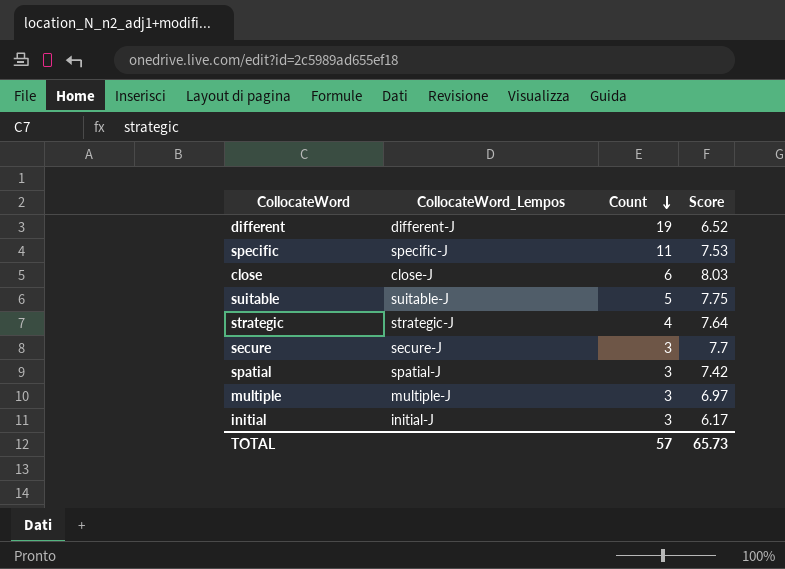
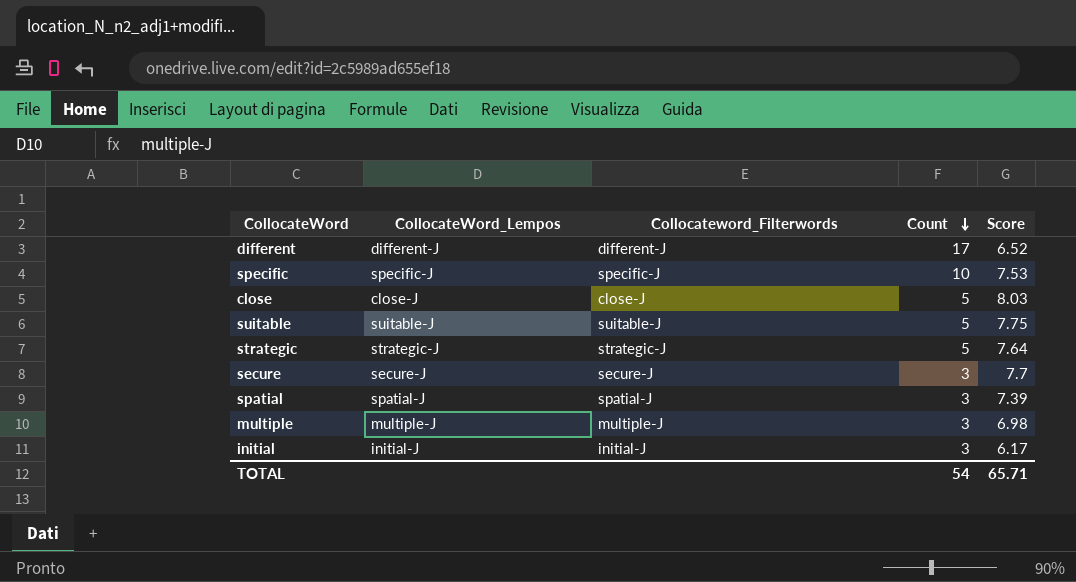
column Collocateword_Filterwords | position: none -> 3
different | Count: 19 -> 17
specific | Count: 11 -> 10
close | Count: 6 -> 5
strategic | Count: 4 -> 5
spatial | Score: 7.42 -> 7.39
multiple | Score: 6.97 -> 6.98
TOTAL | Count: 57 -> 54
TOTAL | Score: 65.73 -> 65.71

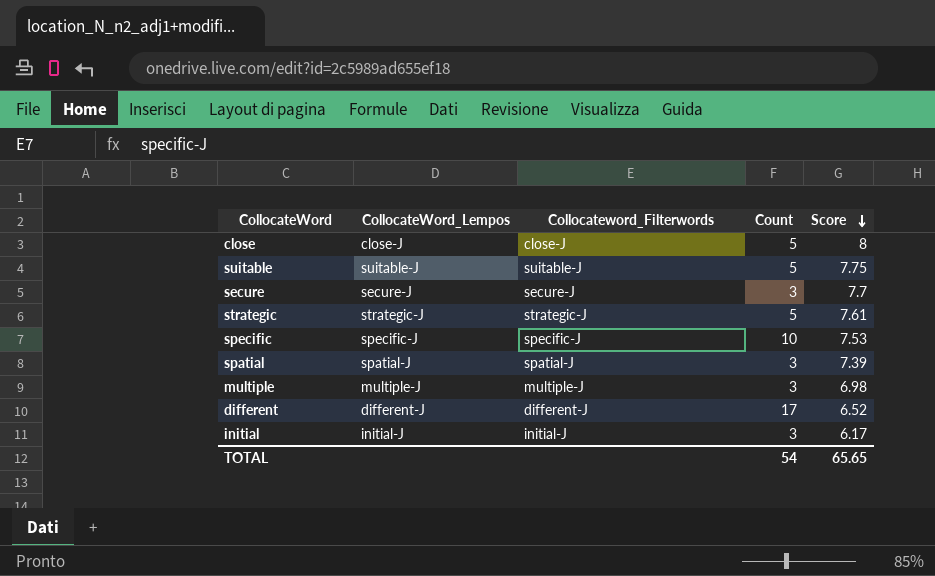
row order: Count descending -> Score descending
close | Score: 8.03 -> 8
strategic | Score: 7.64 -> 7.61
TOTAL | Score: 65.71 -> 65.65

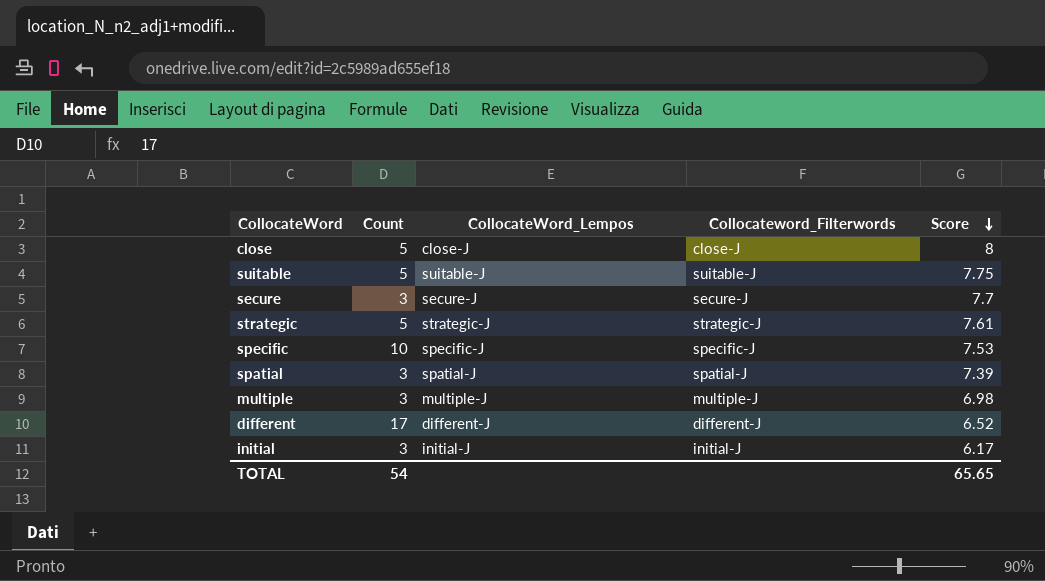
column Count | position: 4 -> 2

